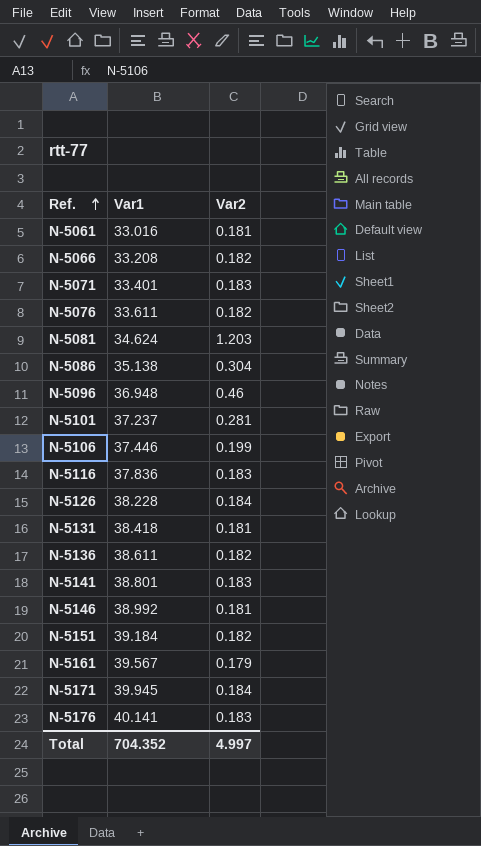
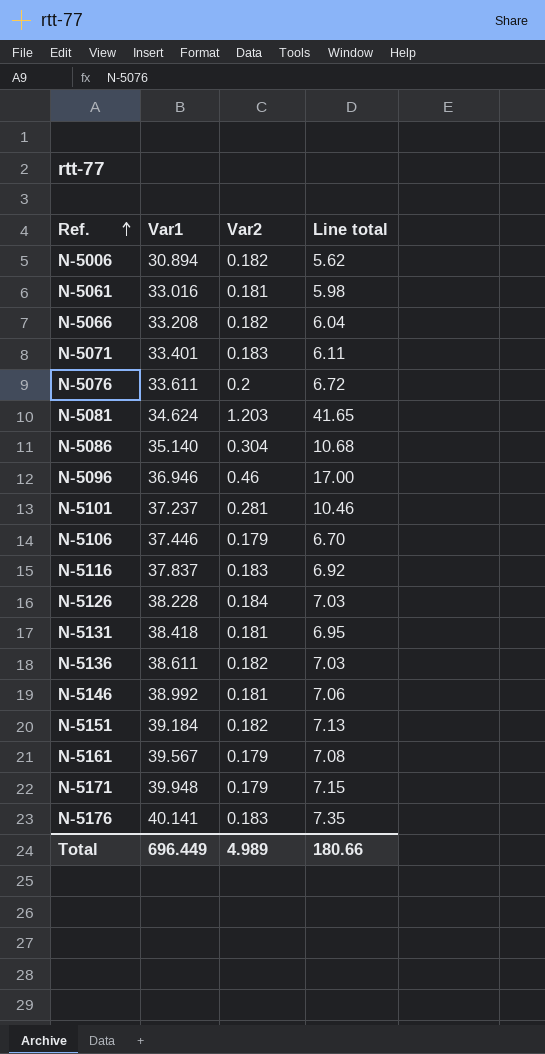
column Line total | formula: none -> [Var1] * [Var2]
row N-5141: 38.801 | 0.183 -> none
row N-5006: none -> 30.894 | 0.182 | 5.62
N-5076 | Var2: 0.182 -> 0.2
N-5086 | Var1: 35.138 -> 35.140
N-5096 | Var1: 36.948 -> 36.946
N-5106 | Var2: 0.199 -> 0.179
N-5116 | Var1: 37.836 -> 37.837
N-5171 | Var1: 39.945 -> 39.948
N-5171 | Var2: 0.184 -> 0.179
Total | Var1: 704.352 -> 696.449
Total | Var2: 4.997 -> 4.989

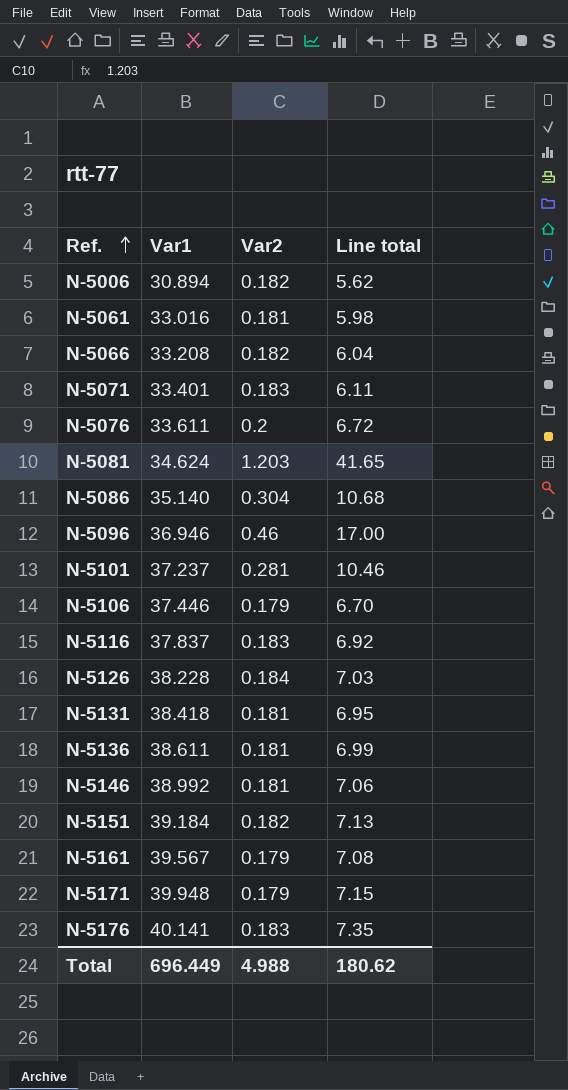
N-5136 | Var2: 0.182 -> 0.181
N-5136 | Line total: 7.03 -> 6.99
Total | Var2: 4.989 -> 4.988
Total | Line total: 180.66 -> 180.62

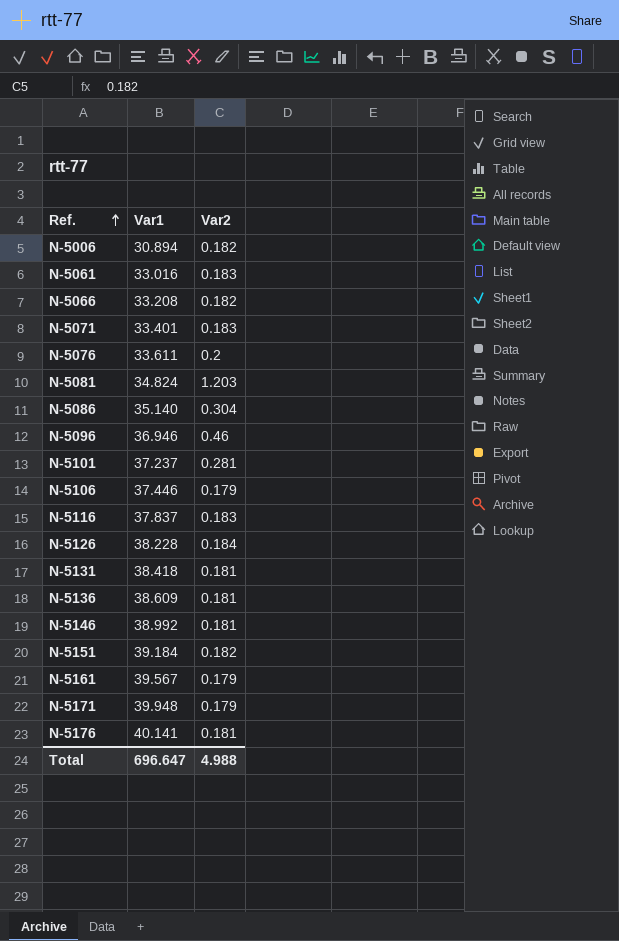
column Line total | formula: [Var1] * [Var2] -> none
N-5061 | Var2: 0.181 -> 0.183
N-5081 | Var1: 34.624 -> 34.824
N-5136 | Var1: 38.611 -> 38.609
N-5176 | Var2: 0.183 -> 0.181
Total | Var1: 696.449 -> 696.647

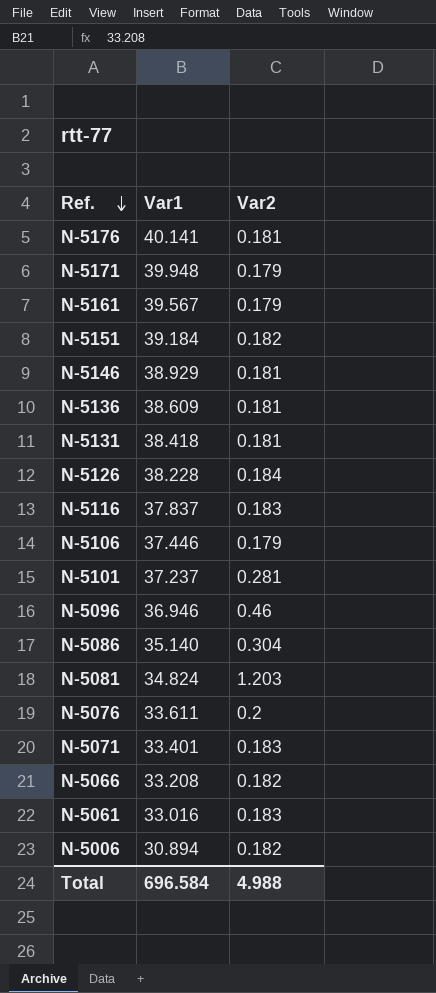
row order: Ref. ascending -> Ref. descending
N-5146 | Var1: 38.992 -> 38.929
Total | Var1: 696.647 -> 696.584

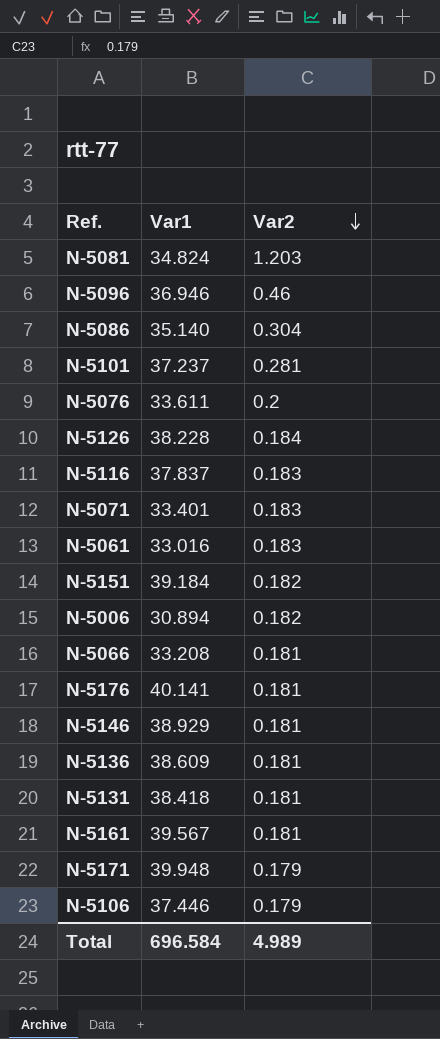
row order: Ref. descending -> Var2 descending
N-5066 | Var2: 0.182 -> 0.181
N-5161 | Var2: 0.179 -> 0.181
Total | Var2: 4.988 -> 4.989

